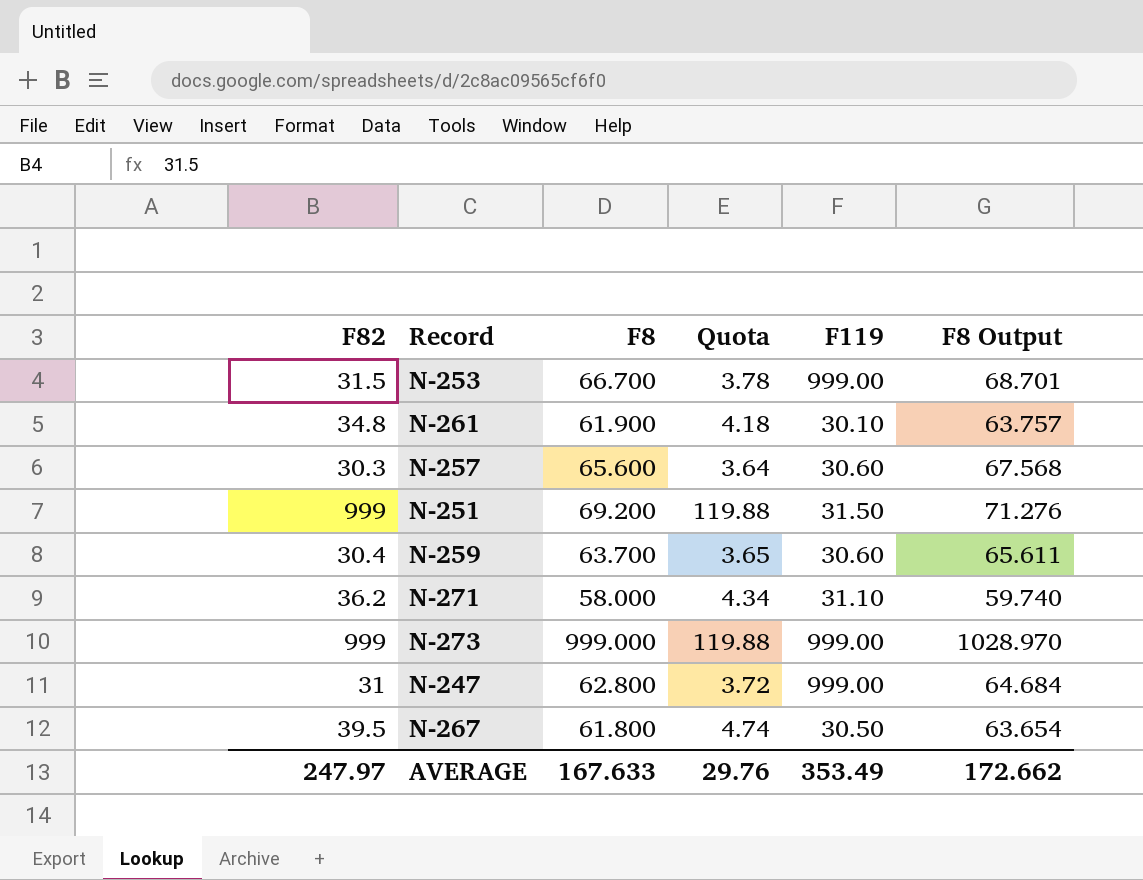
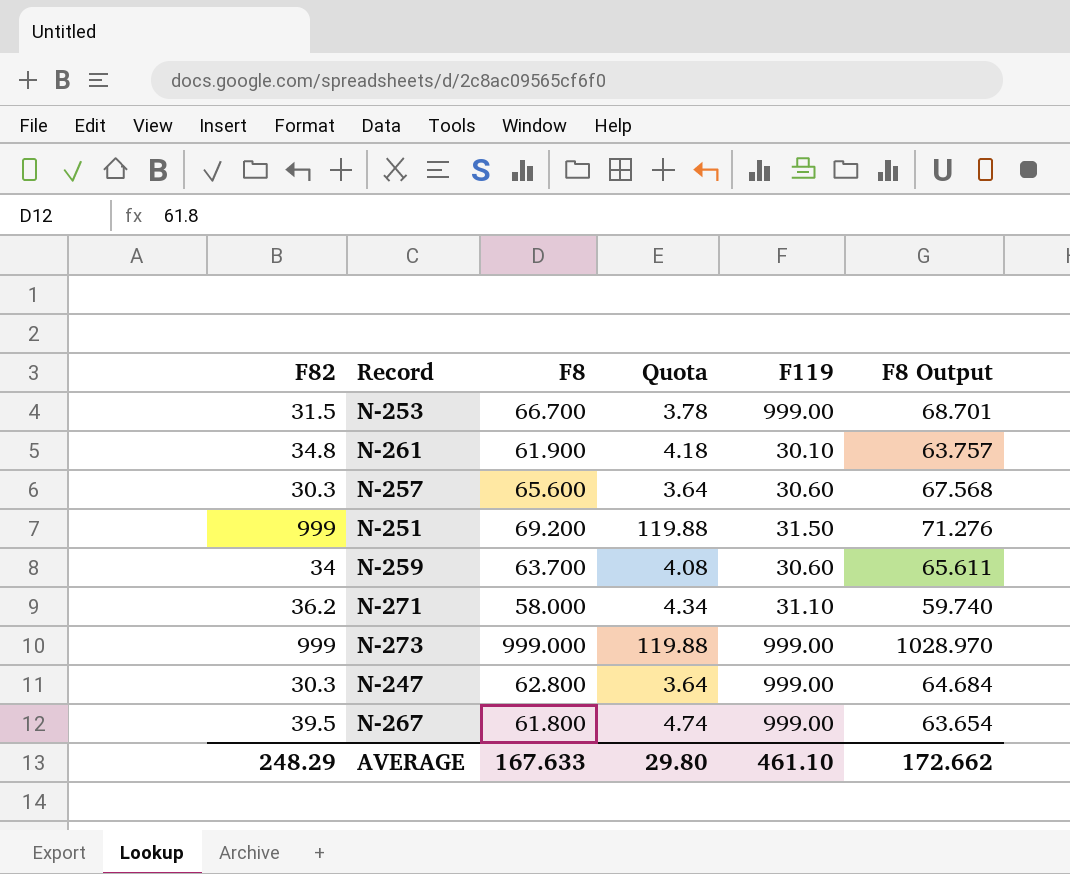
N-259 | F82: 30.4 -> 34
N-259 | Quota: 3.65 -> 4.08
N-247 | F82: 31 -> 30.3
N-247 | Quota: 3.72 -> 3.64
N-267 | F119: 30.50 -> 999.00
AVERAGE | F82: 247.97 -> 248.29
AVERAGE | Quota: 29.76 -> 29.80
AVERAGE | F119: 353.49 -> 461.10

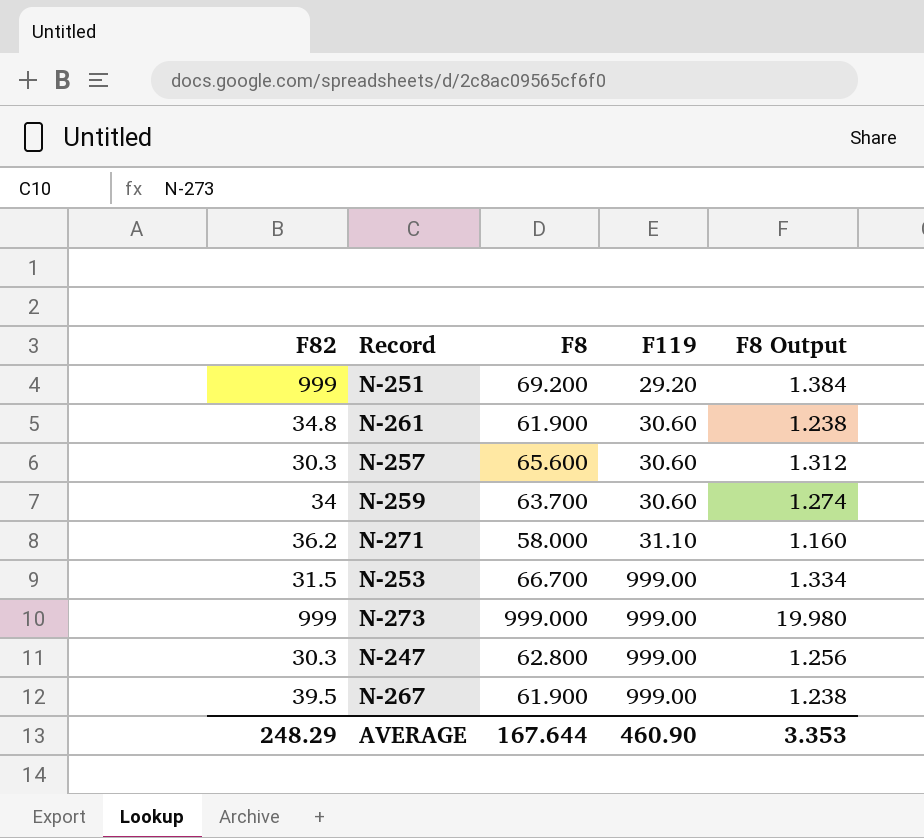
row order: none -> F119 ascending
column Quota | formula: [F82] * 0.12 -> none
column F8 Output | formula: [F8] * 1.03 -> [F8] * 0.02
N-251 | F119: 31.50 -> 29.20
N-261 | F119: 30.10 -> 30.60
N-267 | F8: 61.800 -> 61.900
AVERAGE | F8: 167.633 -> 167.644
AVERAGE | F119: 461.10 -> 460.90
AVERAGE | F8 Output: 172.662 -> 3.353

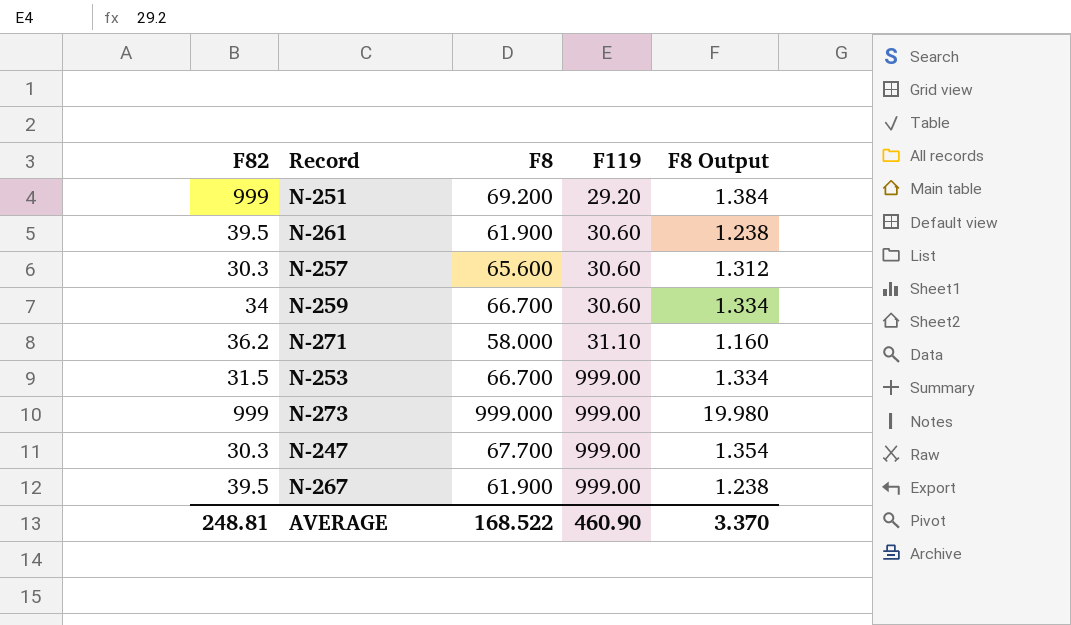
N-261 | F82: 34.8 -> 39.5
N-259 | F8: 63.700 -> 66.700
N-259 | F8 Output: 1.274 -> 1.334
N-247 | F8: 62.800 -> 67.700
N-247 | F8 Output: 1.256 -> 1.354
AVERAGE | F82: 248.29 -> 248.81
AVERAGE | F8: 167.644 -> 168.522
AVERAGE | F8 Output: 3.353 -> 3.370

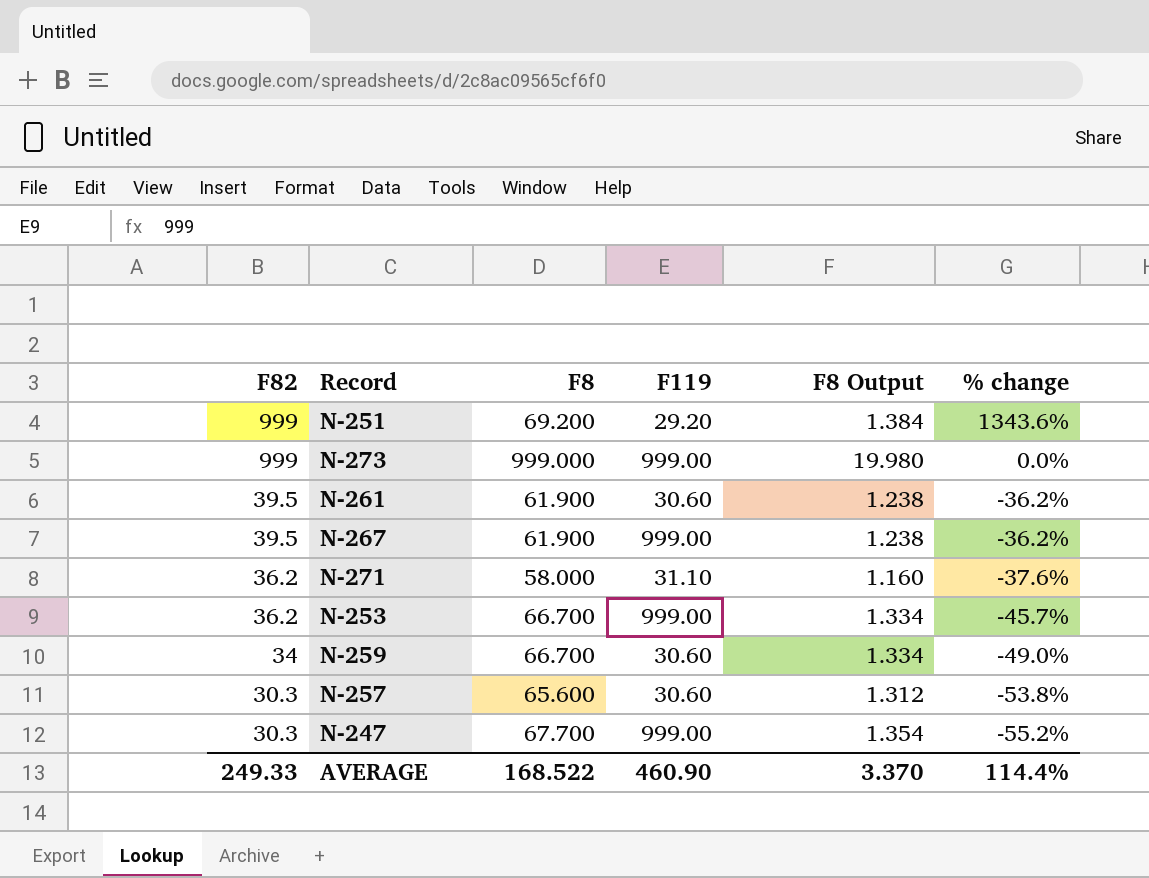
row order: F119 ascending -> F82 descending
column % change | formula: none -> ([F82] - [F8]) / [F8]
N-253 | F82: 31.5 -> 36.2
AVERAGE | F82: 248.81 -> 249.33

